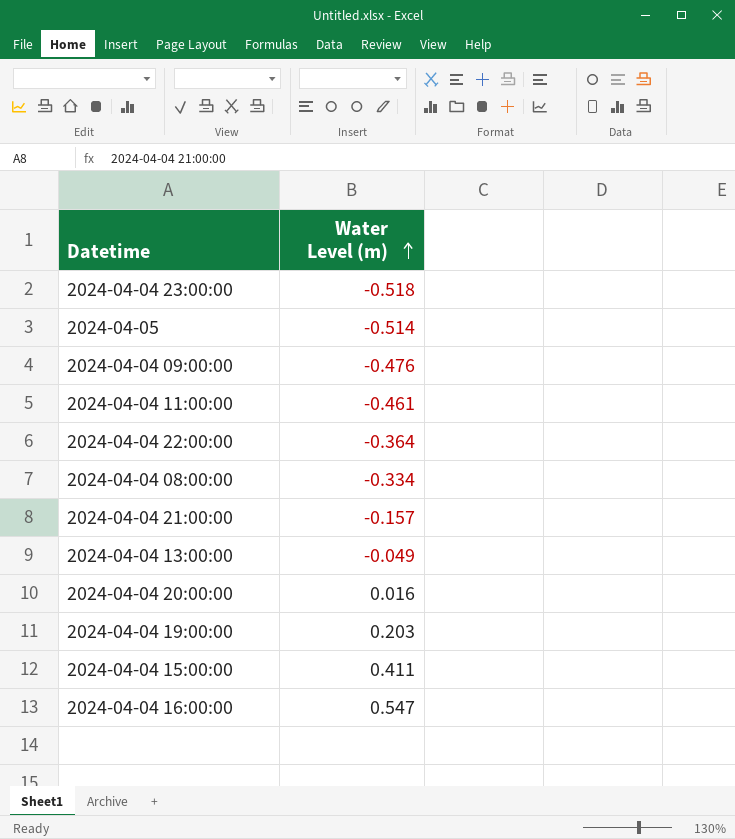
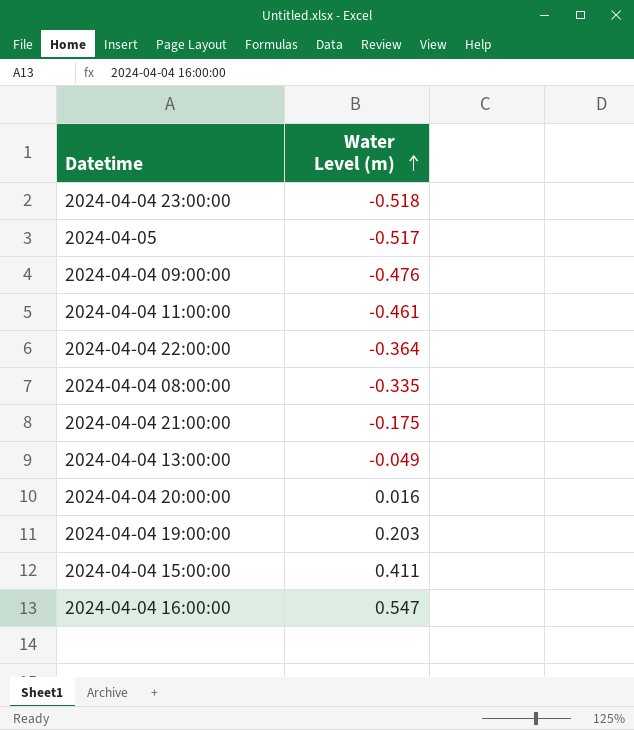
2024-04-05 | Water Level (m): -0.514 -> -0.517
2024-04-04 08:00:00 | Water Level (m): -0.334 -> -0.335
2024-04-04 21:00:00 | Water Level (m): -0.157 -> -0.175

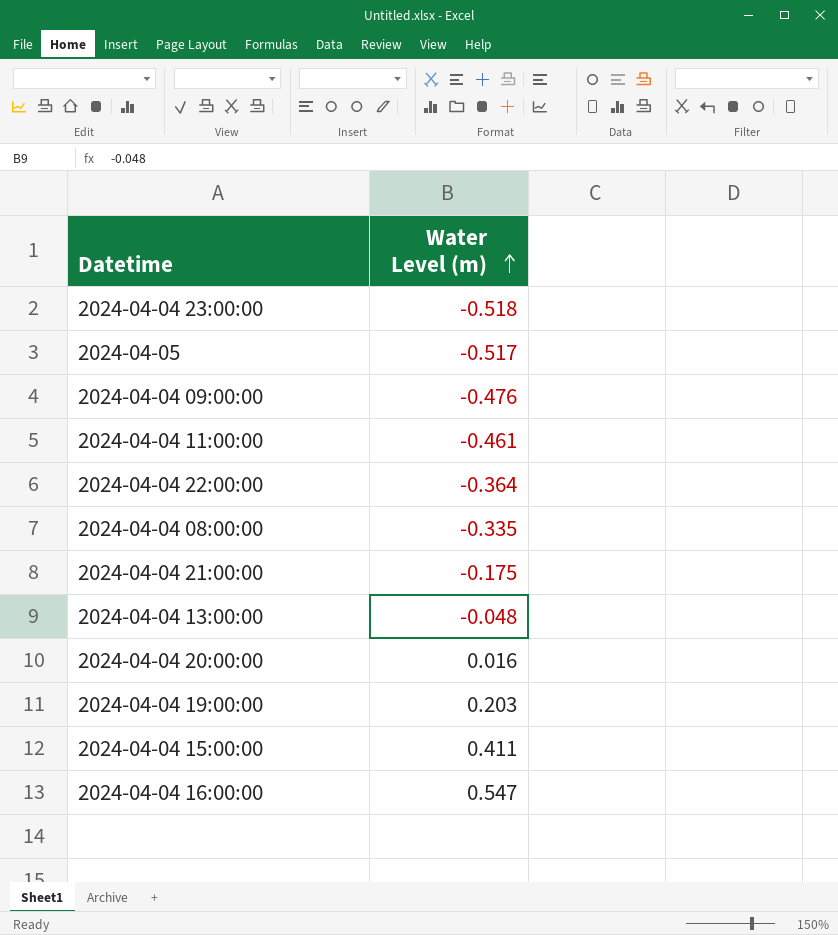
2024-04-04 13:00:00 | Water Level (m): -0.049 -> -0.048

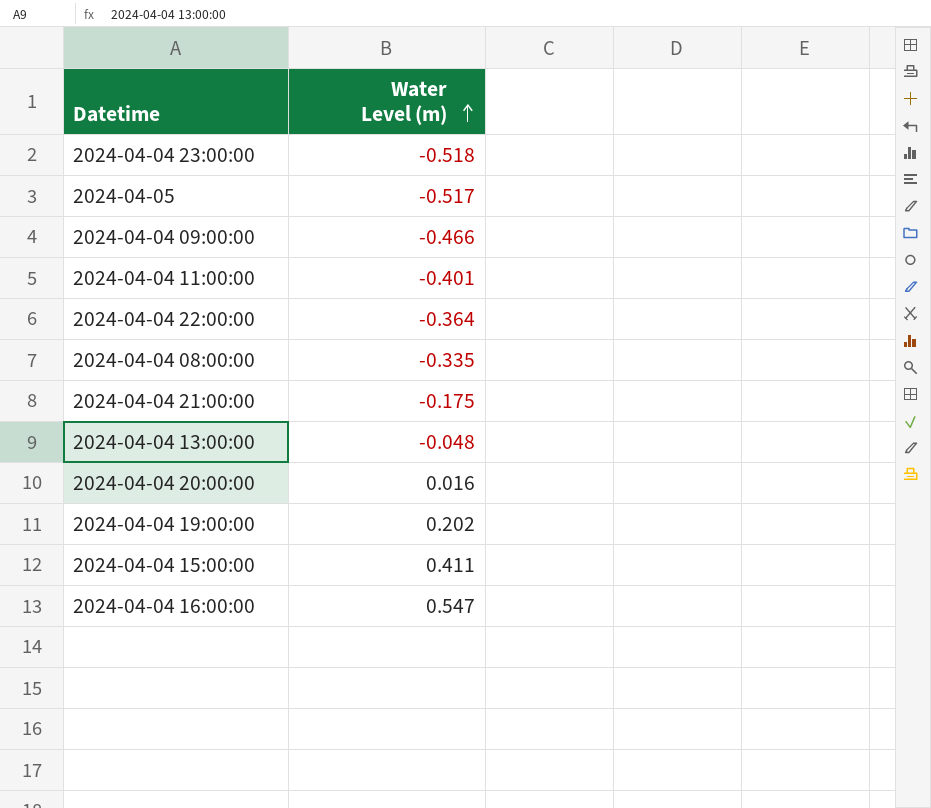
2024-04-04 09:00:00 | Water Level (m): -0.476 -> -0.466
2024-04-04 11:00:00 | Water Level (m): -0.461 -> -0.401
2024-04-04 19:00:00 | Water Level (m): 0.203 -> 0.202

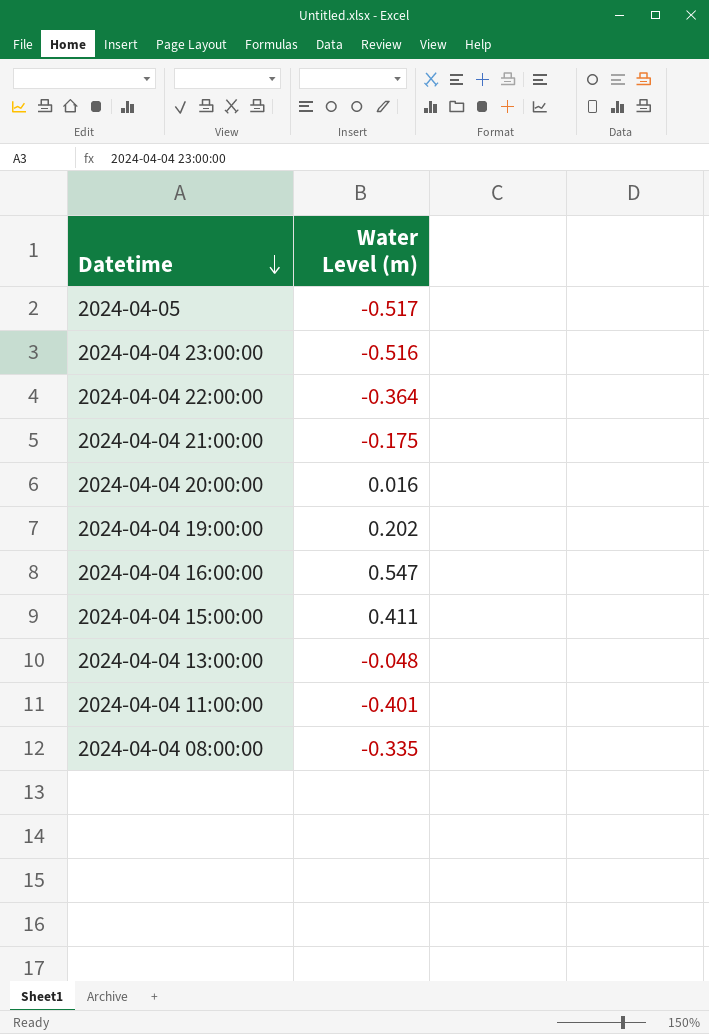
row order: Water Level (m) ascending -> Datetime descending
row 2024-04-04 09:00:00: -0.466 -> none
2024-04-04 23:00:00 | Water Level (m): -0.518 -> -0.516

